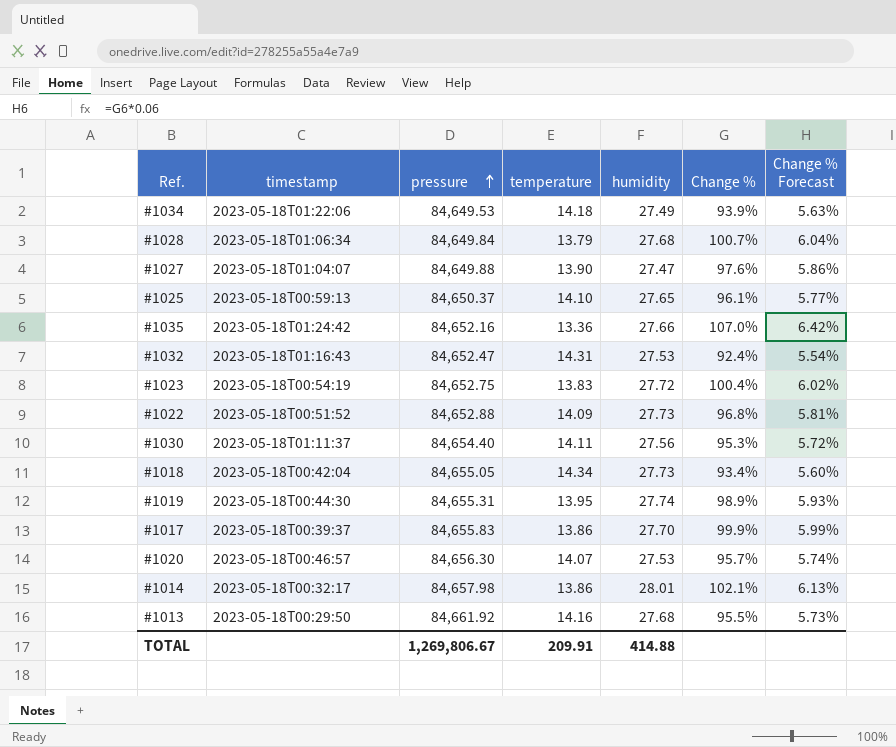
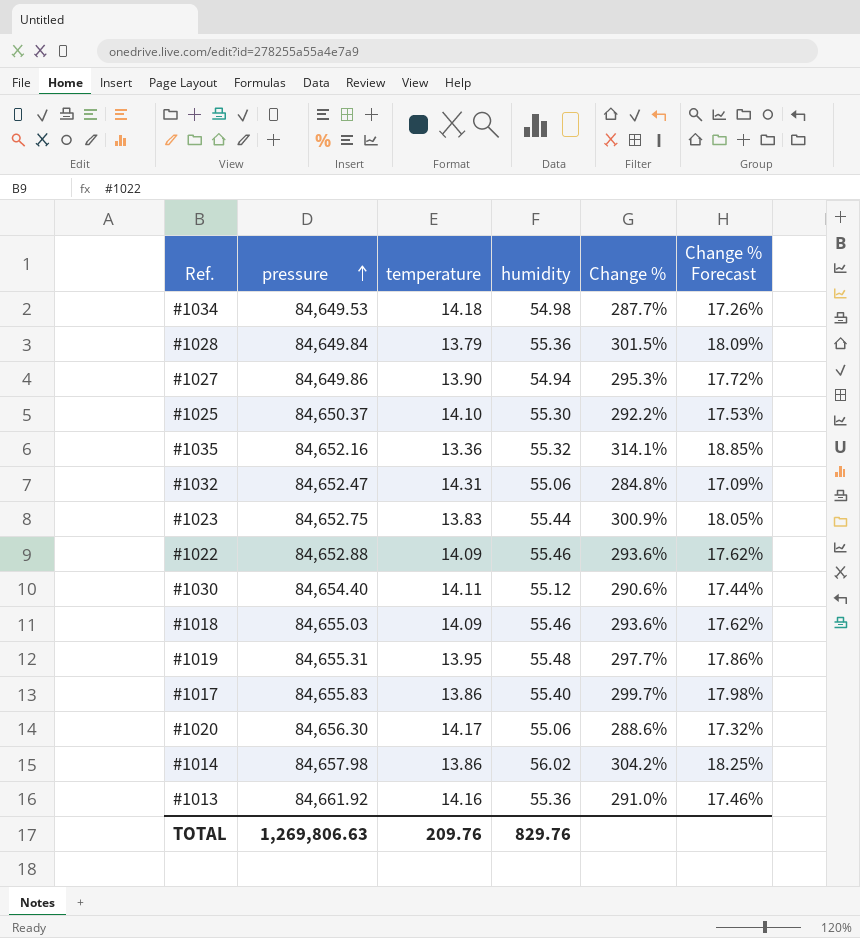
column timestamp | position: 2 -> none
#1034 | humidity: 27.49 -> 54.98
#1034 | Change %: 93.9% -> 287.7%
#1034 | Change % Forecast: 5.63% -> 17.26%
#1028 | humidity: 27.68 -> 55.36
#1028 | Change %: 100.7% -> 301.5%
#1028 | Change % Forecast: 6.04% -> 18.09%
#1027 | pressure: 84,649.88 -> 84,649.86
#1027 | humidity: 27.47 -> 54.94
#1027 | Change %: 97.6% -> 295.3%
#1027 | Change % Forecast: 5.86% -> 17.72%
#1025 | humidity: 27.65 -> 55.30
#1025 | Change %: 96.1% -> 292.2%
#1025 | Change % Forecast: 5.77% -> 17.53%
#1035 | humidity: 27.66 -> 55.32
#1035 | Change %: 107.0% -> 314.1%
#1035 | Change % Forecast: 6.42% -> 18.85%
#1032 | humidity: 27.53 -> 55.06
#1032 | Change %: 92.4% -> 284.8%
#1032 | Change % Forecast: 5.54% -> 17.09%
#1023 | humidity: 27.72 -> 55.44
#1023 | Change %: 100.4% -> 300.9%
#1023 | Change % Forecast: 6.02% -> 18.05%
#1022 | humidity: 27.73 -> 55.46
#1022 | Change %: 96.8% -> 293.6%
#1022 | Change % Forecast: 5.81% -> 17.62%
#1030 | humidity: 27.56 -> 55.12
#1030 | Change %: 95.3% -> 290.6%
#1030 | Change % Forecast: 5.72% -> 17.44%
#1018 | pressure: 84,655.05 -> 84,655.03
#1018 | temperature: 14.34 -> 14.09
#1018 | humidity: 27.73 -> 55.46
#1018 | Change %: 93.4% -> 293.6%
#1018 | Change % Forecast: 5.60% -> 17.62%
#1019 | humidity: 27.74 -> 55.48
#1019 | Change %: 98.9% -> 297.7%
#1019 | Change % Forecast: 5.93% -> 17.86%
#1017 | humidity: 27.70 -> 55.40
#1017 | Change %: 99.9% -> 299.7%
#1017 | Change % Forecast: 5.99% -> 17.98%
#1020 | temperature: 14.07 -> 14.17
#1020 | humidity: 27.53 -> 55.06
#1020 | Change %: 95.7% -> 288.6%
#1020 | Change % Forecast: 5.74% -> 17.32%
#1014 | humidity: 28.01 -> 56.02
#1014 | Change %: 102.1% -> 304.2%
#1014 | Change % Forecast: 6.13% -> 18.25%
#1013 | humidity: 27.68 -> 55.36
#1013 | Change %: 95.5% -> 291.0%
#1013 | Change % Forecast: 5.73% -> 17.46%
TOTAL | pressure: 1,269,806.67 -> 1,269,806.63
TOTAL | temperature: 209.91 -> 209.76
TOTAL | humidity: 414.88 -> 829.76

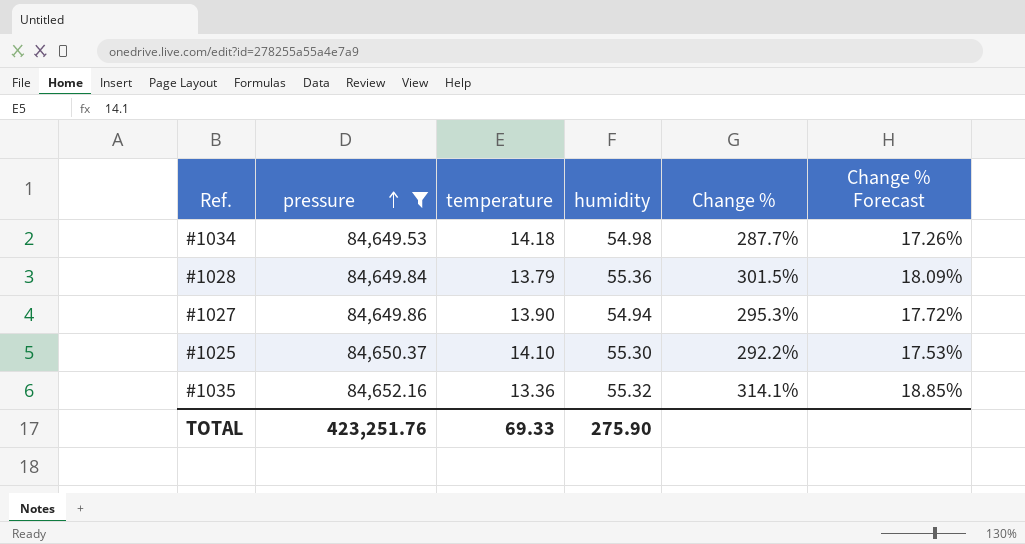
filter: none -> pressure <= 84,652.16
TOTAL | pressure: 1,269,806.63 -> 423,251.76
TOTAL | temperature: 209.76 -> 69.33
TOTAL | humidity: 829.76 -> 275.90

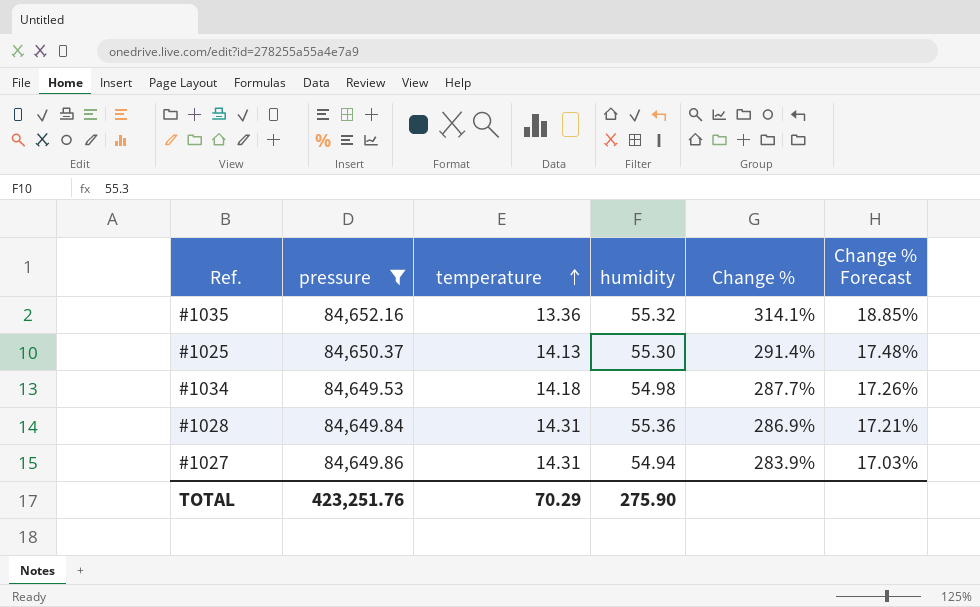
row order: pressure ascending -> temperature ascending
#1025 | temperature: 14.10 -> 14.13
#1025 | Change %: 292.2% -> 291.4%
#1025 | Change % Forecast: 17.53% -> 17.48%
#1028 | temperature: 13.79 -> 14.31
#1028 | Change %: 301.5% -> 286.9%
#1028 | Change % Forecast: 18.09% -> 17.21%
#1027 | temperature: 13.90 -> 14.31
#1027 | Change %: 295.3% -> 283.9%
#1027 | Change % Forecast: 17.72% -> 17.03%
TOTAL | temperature: 69.33 -> 70.29

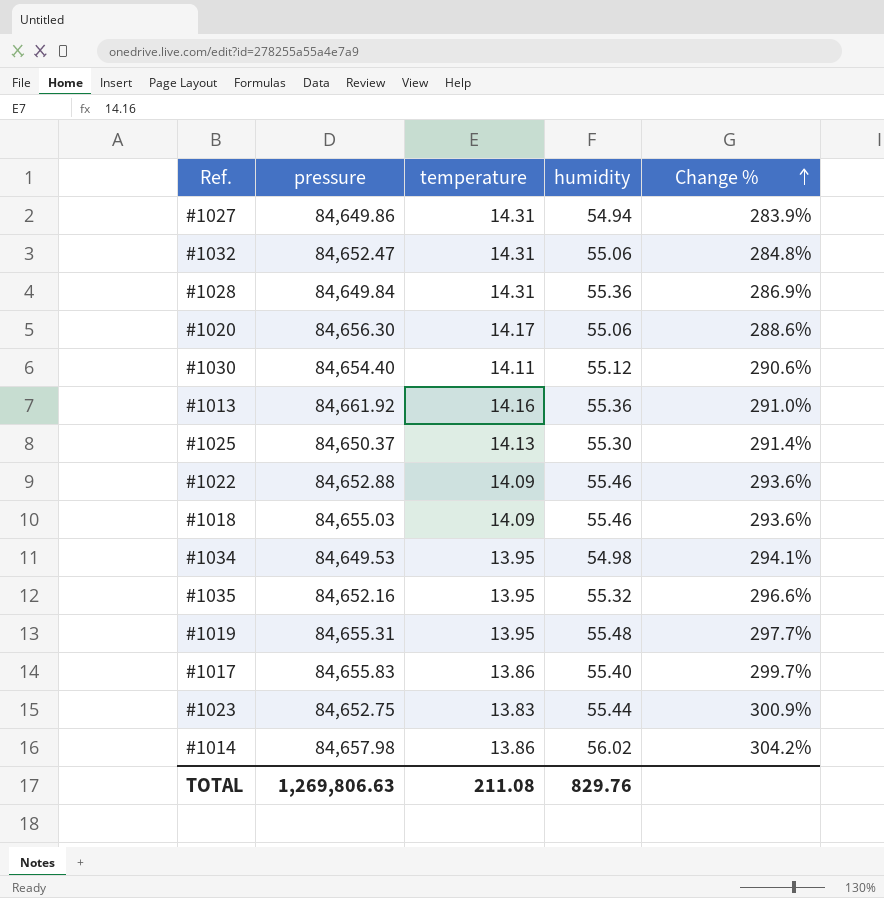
filter: pressure <= 84,652.16 -> none
row order: temperature ascending -> Change % ascending
column Change % Forecast | formula: [Change %] * 0.06 -> none
#1034 | temperature: 14.18 -> 13.95
#1034 | Change %: 287.7% -> 294.1%
#1035 | temperature: 13.36 -> 13.95
#1035 | Change %: 314.1% -> 296.6%
TOTAL | pressure: 423,251.76 -> 1,269,806.63
TOTAL | temperature: 70.29 -> 211.08
TOTAL | humidity: 275.90 -> 829.76

